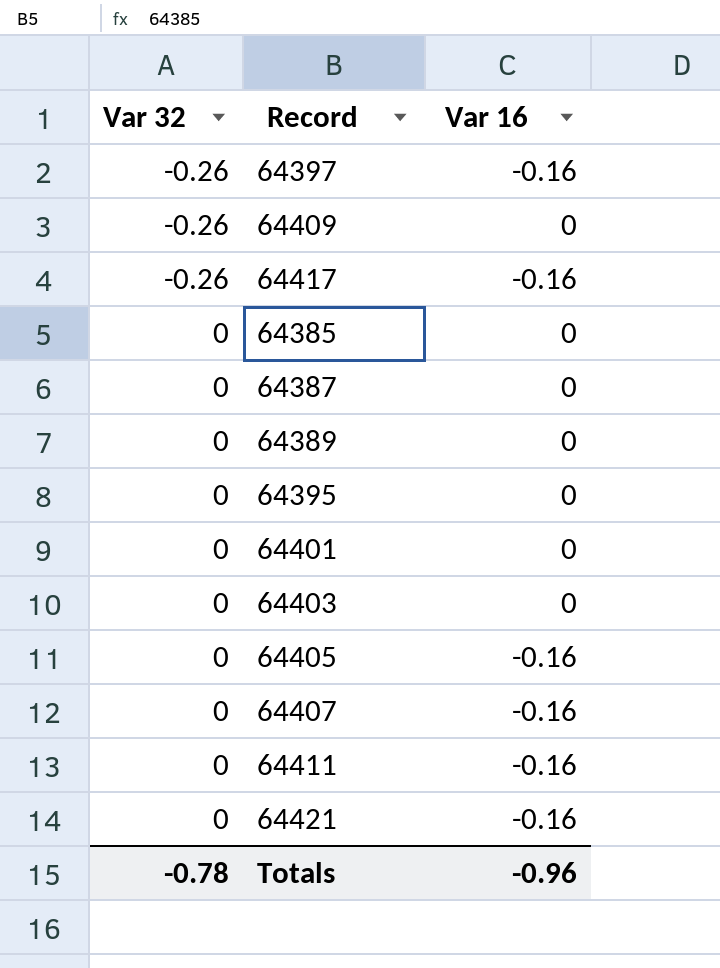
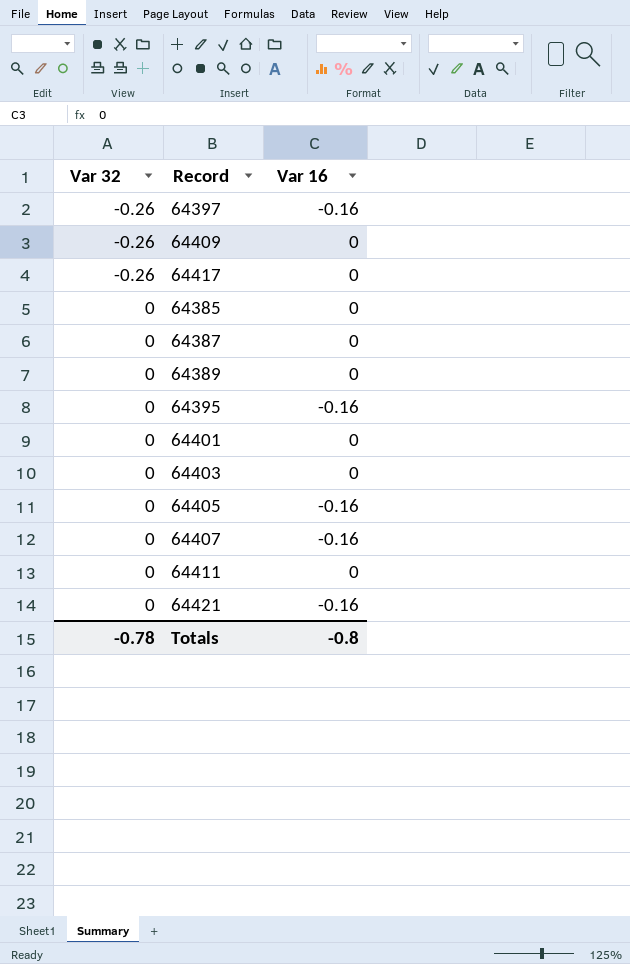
64417 | Var 16: -0.16 -> 0
64395 | Var 16: 0 -> -0.16
64411 | Var 16: -0.16 -> 0
Totals | Var 16: -0.96 -> -0.8

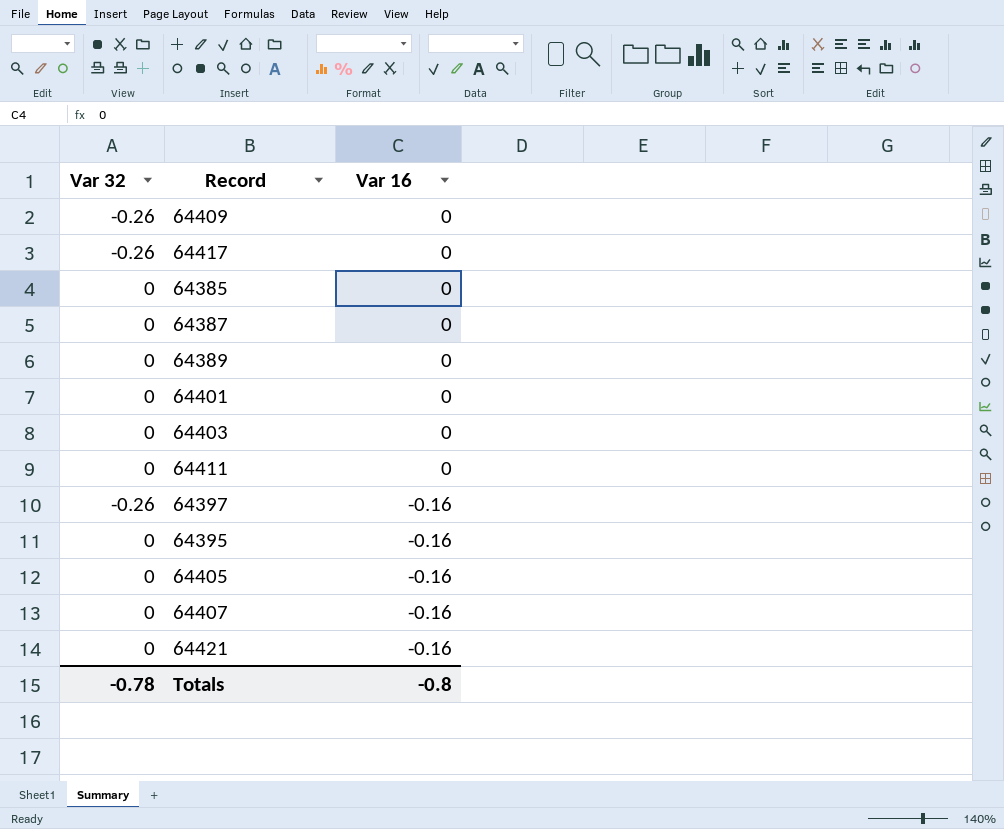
row order: Var 32 ascending -> Var 16 descending

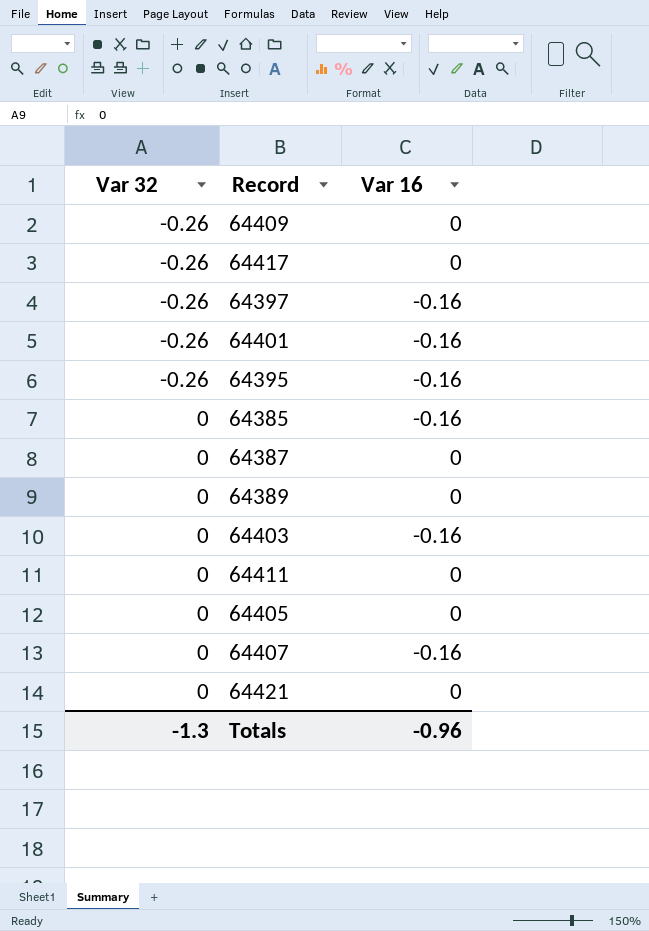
row order: Var 16 descending -> Var 32 ascending
64401 | Var 32: 0 -> -0.26
64401 | Var 16: 0 -> -0.16
64395 | Var 32: 0 -> -0.26
64385 | Var 16: 0 -> -0.16
64403 | Var 16: 0 -> -0.16
64405 | Var 16: -0.16 -> 0
64421 | Var 16: -0.16 -> 0
Totals | Var 32: -0.78 -> -1.3
Totals | Var 16: -0.8 -> -0.96

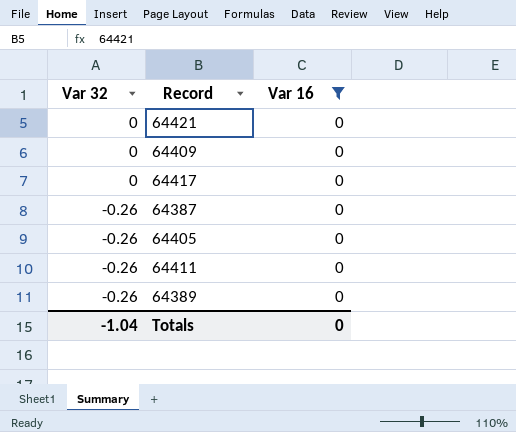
filter: none -> Var 16 = 0
row order: Var 32 ascending -> Var 32 descending
64409 | Var 32: -0.26 -> 0
64417 | Var 32: -0.26 -> 0
64387 | Var 32: 0 -> -0.26
64405 | Var 32: 0 -> -0.26
64411 | Var 32: 0 -> -0.26
64389 | Var 32: 0 -> -0.26
Totals | Var 32: -1.3 -> -1.04
Totals | Var 16: -0.96 -> 0

